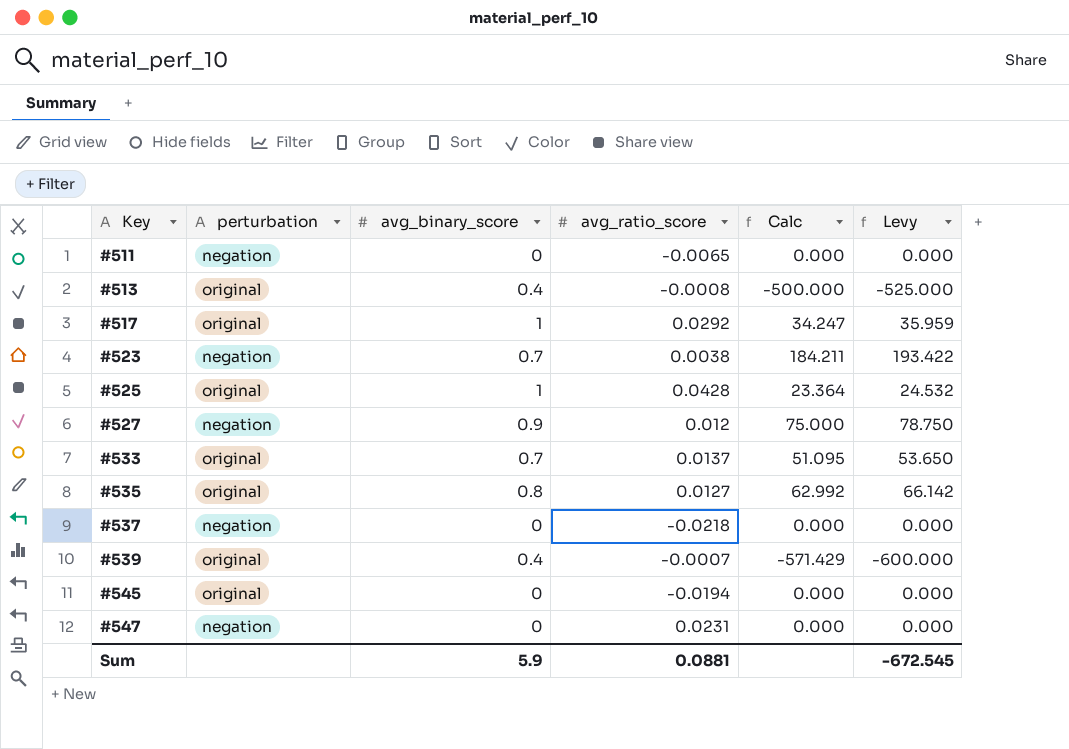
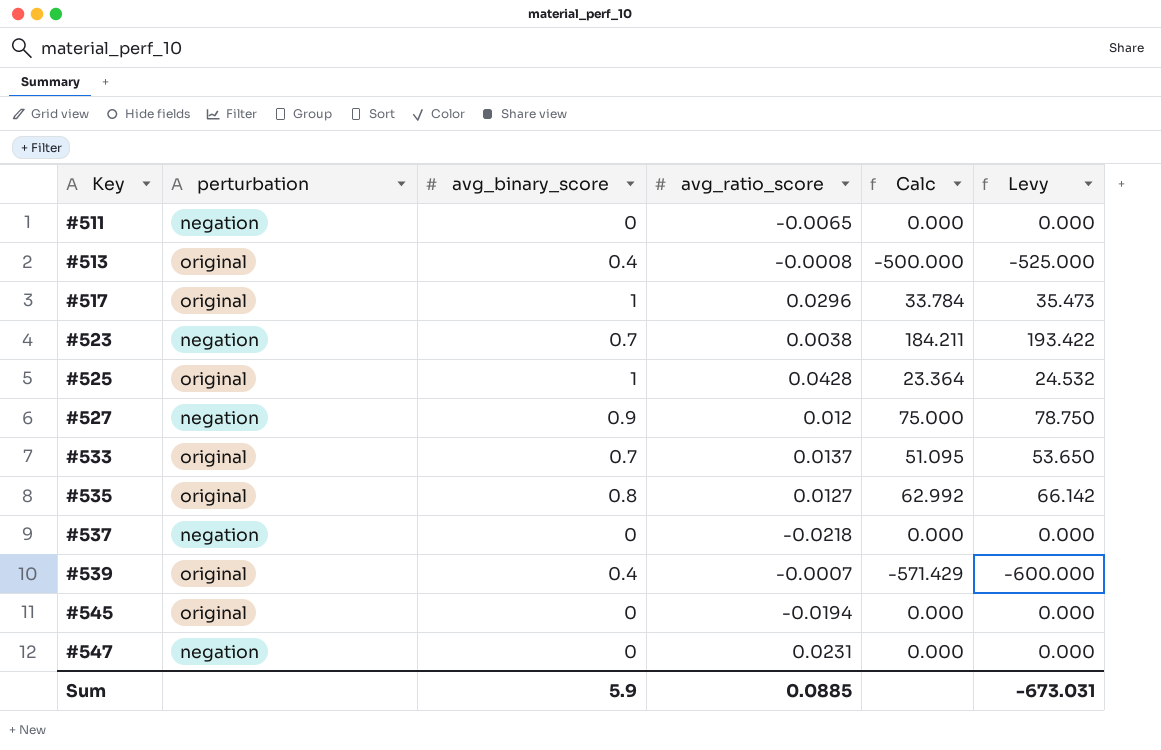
#517 | avg_ratio_score: 0.0292 -> 0.0296
#517 | Calc: 34.247 -> 33.784
#517 | Levy: 35.959 -> 35.473
Sum | avg_ratio_score: 0.0881 -> 0.0885
Sum | Levy: -672.545 -> -673.031

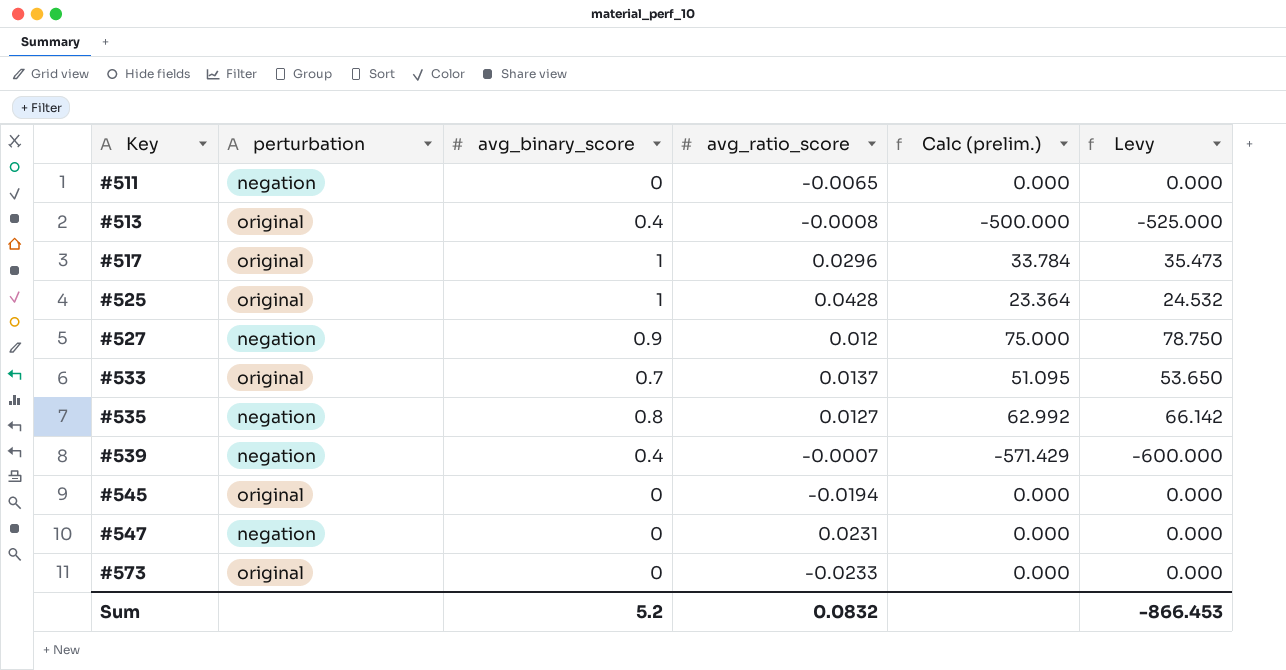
column name: Calc -> Calc (prelim.)
row #523: negation | 0.7 | 0.0038 | 184.211 | 193.422 -> none
row #537: negation | 0 | -0.0218 | 0.000 | 0.000 -> none
#535 | perturbation: original -> negation
#539 | perturbation: original -> negation
row #573: none -> original | 0 | -0.0233 | 0.000 | 0.000
Sum | avg_binary_score: 5.9 -> 5.2
Sum | avg_ratio_score: 0.0885 -> 0.0832
Sum | Levy: -673.031 -> -866.453

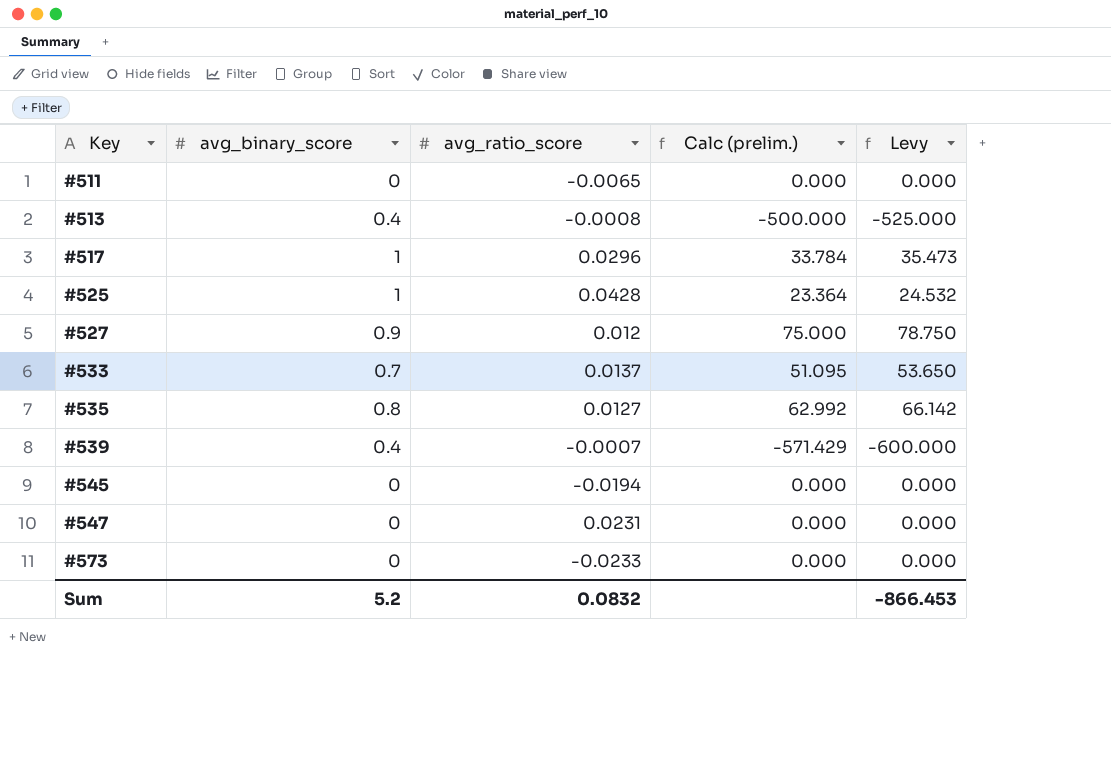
column perturbation | position: 2 -> none

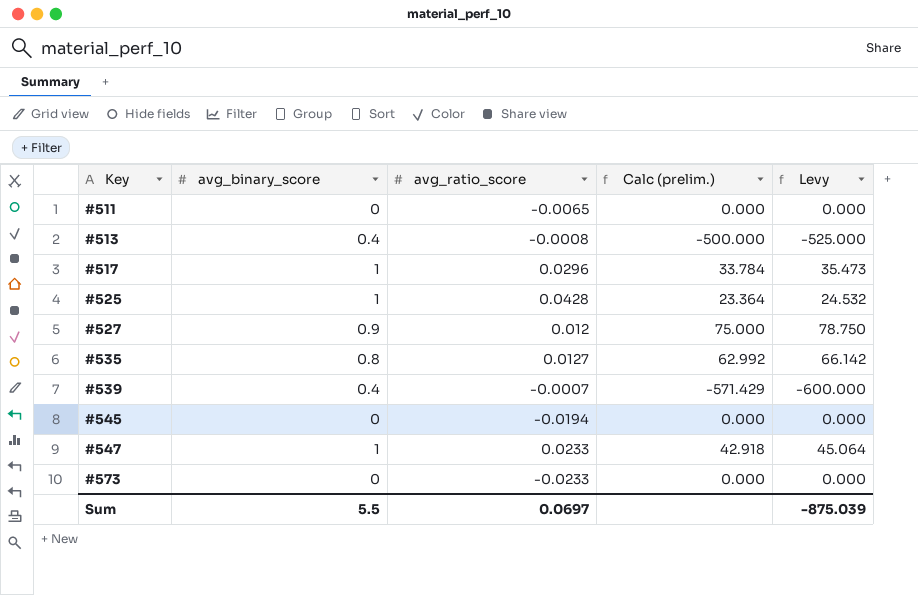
row #533: 0.7 | 0.0137 | 51.095 | 53.650 -> none
#547 | avg_binary_score: 0 -> 1
#547 | avg_ratio_score: 0.0231 -> 0.0233
#547 | Calc (prelim.): 0.000 -> 42.918
#547 | Levy: 0.000 -> 45.064
Sum | avg_binary_score: 5.2 -> 5.5
Sum | avg_ratio_score: 0.0832 -> 0.0697
Sum | Levy: -866.453 -> -875.039

